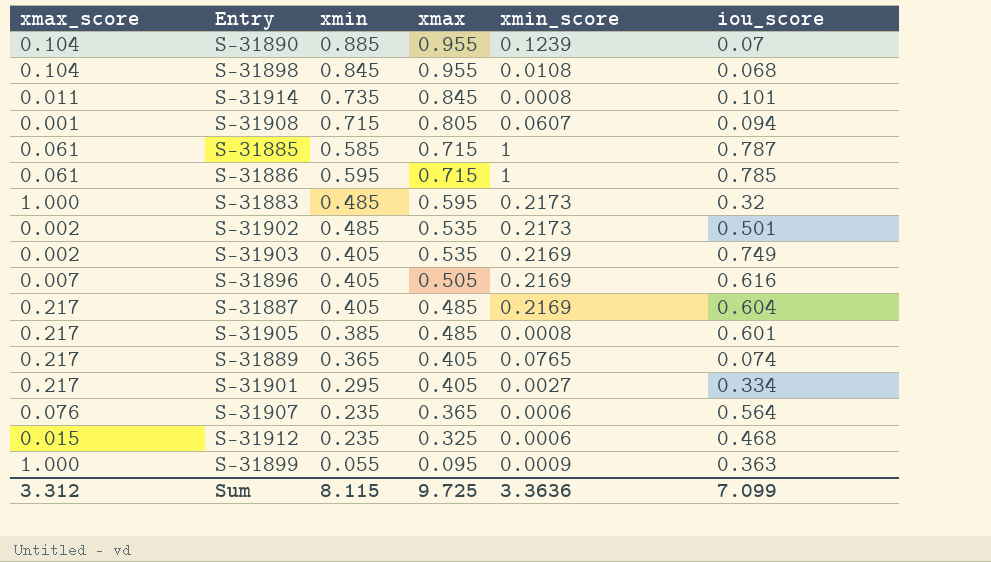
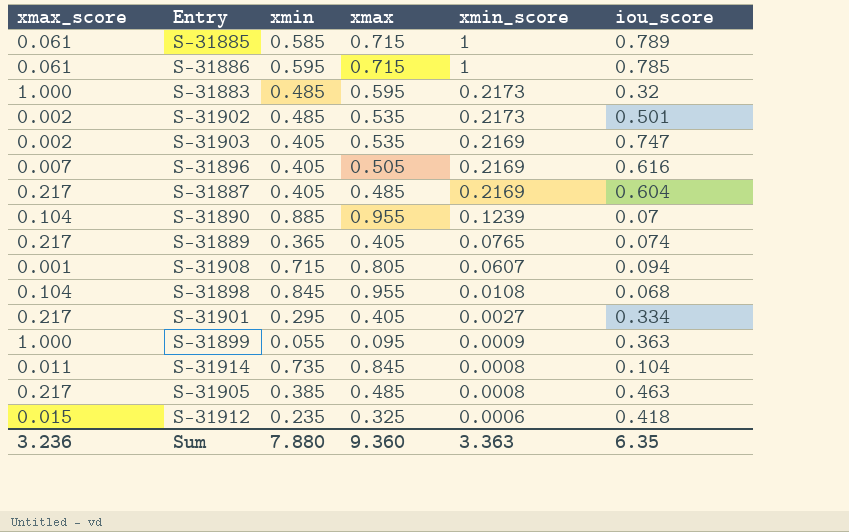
row order: xmax descending -> xmin_score descending
row S-31907: 0.076 | 0.235 | 0.365 | 0.0006 | 0.564 -> none
S-31885 | iou_score: 0.787 -> 0.789
S-31903 | iou_score: 0.749 -> 0.747
S-31914 | iou_score: 0.101 -> 0.104
S-31905 | iou_score: 0.601 -> 0.463
S-31912 | iou_score: 0.468 -> 0.418
Sum | xmax_score: 3.312 -> 3.236
Sum | xmin: 8.115 -> 7.880
Sum | xmax: 9.725 -> 9.360
Sum | xmin_score: 3.3636 -> 3.363
Sum | iou_score: 7.099 -> 6.35

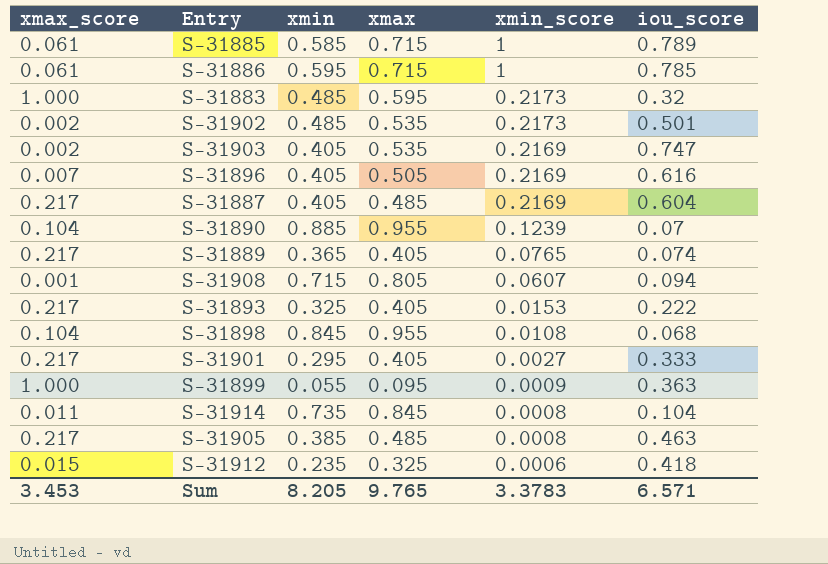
row S-31893: none -> 0.217 | 0.325 | 0.405 | 0.0153 | 0.222
S-31901 | iou_score: 0.334 -> 0.333
Sum | xmax_score: 3.236 -> 3.453
Sum | xmin: 7.880 -> 8.205
Sum | xmax: 9.360 -> 9.765
Sum | xmin_score: 3.363 -> 3.3783
Sum | iou_score: 6.35 -> 6.571

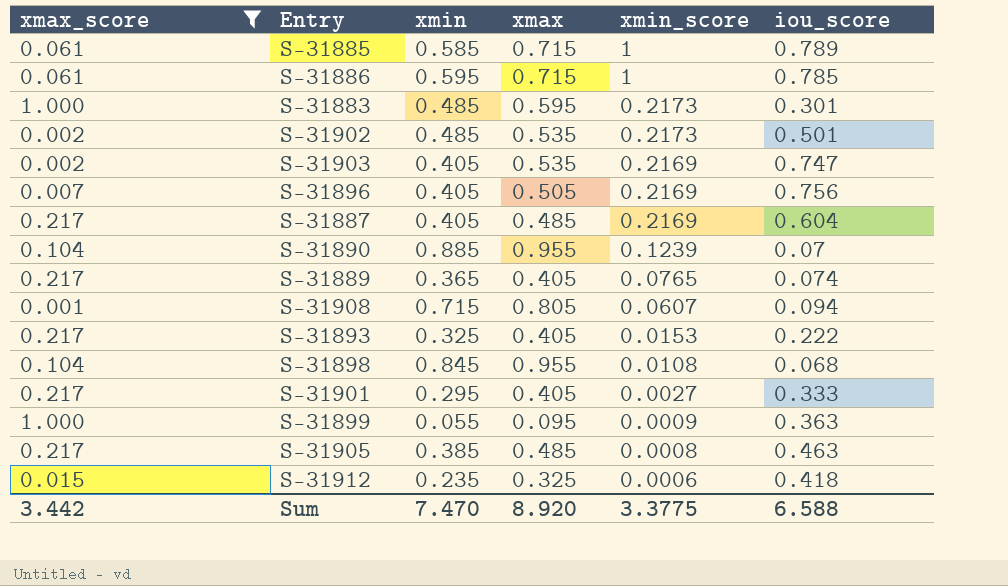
filter: none -> xmax_score != 0.011
S-31883 | iou_score: 0.32 -> 0.301
S-31896 | iou_score: 0.616 -> 0.756
Sum | xmax_score: 3.453 -> 3.442
Sum | xmin: 8.205 -> 7.470
Sum | xmax: 9.765 -> 8.920
Sum | xmin_score: 3.3783 -> 3.3775
Sum | iou_score: 6.571 -> 6.588

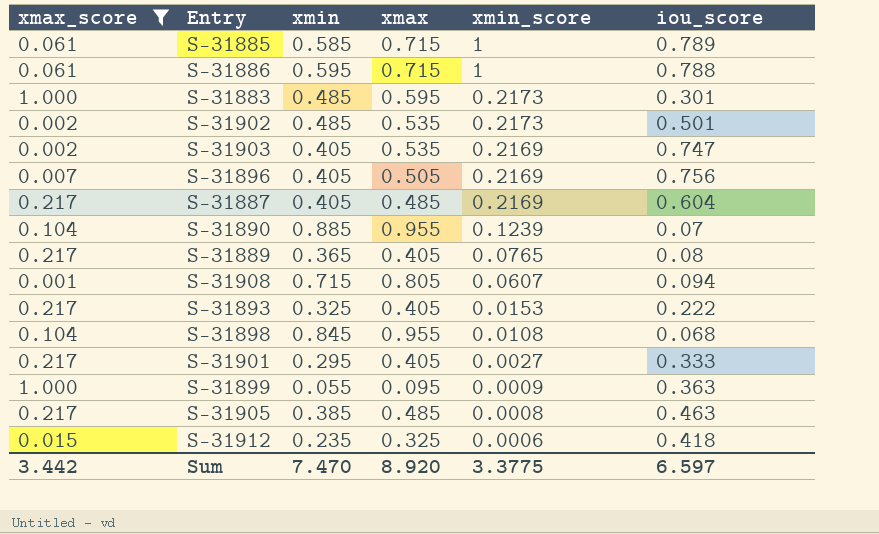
S-31886 | iou_score: 0.785 -> 0.788
S-31889 | iou_score: 0.074 -> 0.08
Sum | iou_score: 6.588 -> 6.597

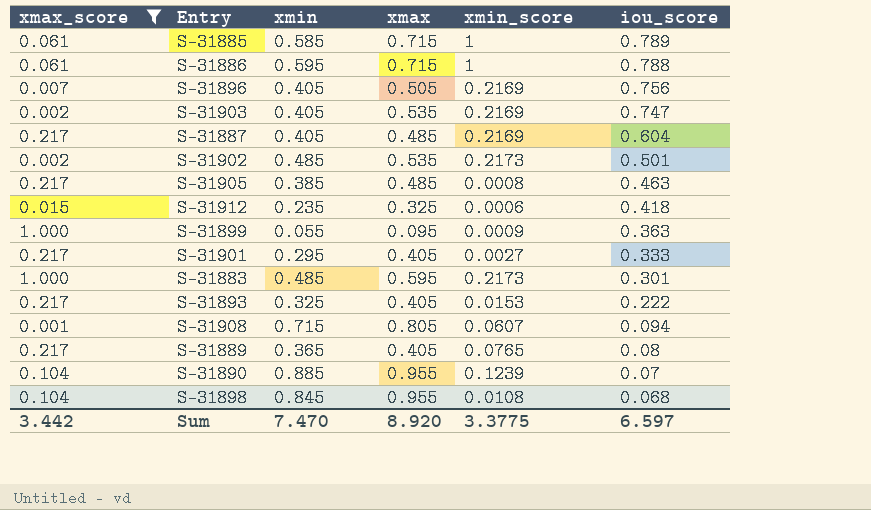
row order: xmin_score descending -> iou_score descending

